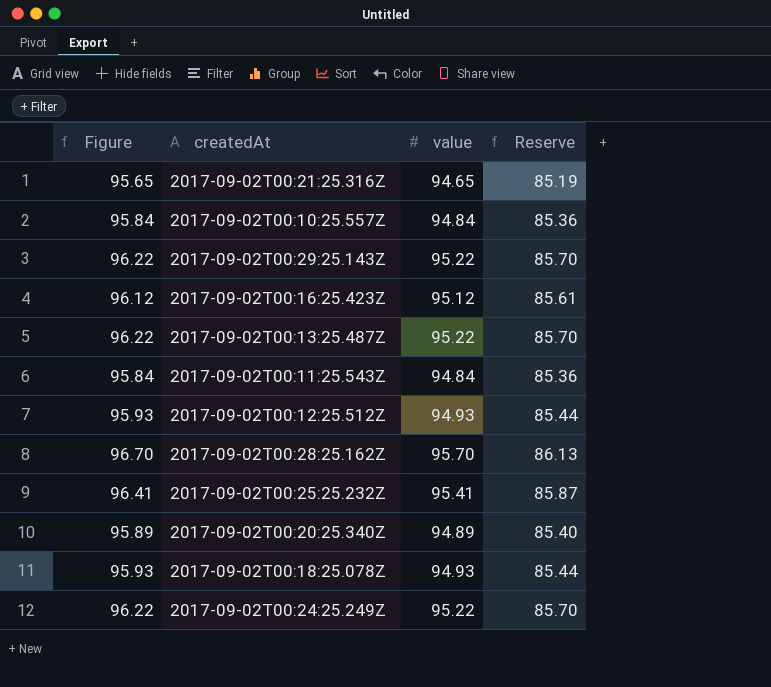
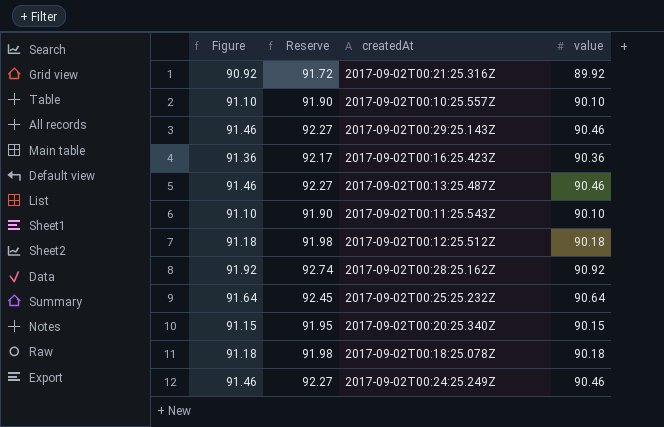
column Reserve | formula: [value] * 0.9 -> [value] * 1.02
column Reserve | position: 4 -> 2
2017-09-02T00:21:25.316Z | Figure: 95.65 -> 90.92
2017-09-02T00:21:25.316Z | value: 94.65 -> 89.92
2017-09-02T00:10:25.557Z | Figure: 95.84 -> 91.10
2017-09-02T00:10:25.557Z | value: 94.84 -> 90.10
2017-09-02T00:29:25.143Z | Figure: 96.22 -> 91.46
2017-09-02T00:29:25.143Z | value: 95.22 -> 90.46
2017-09-02T00:16:25.423Z | Figure: 96.12 -> 91.36
2017-09-02T00:16:25.423Z | value: 95.12 -> 90.36
2017-09-02T00:13:25.487Z | Figure: 96.22 -> 91.46
2017-09-02T00:13:25.487Z | value: 95.22 -> 90.46
2017-09-02T00:11:25.543Z | Figure: 95.84 -> 91.10
2017-09-02T00:11:25.543Z | value: 94.84 -> 90.10
2017-09-02T00:12:25.512Z | Figure: 95.93 -> 91.18
2017-09-02T00:12:25.512Z | value: 94.93 -> 90.18
2017-09-02T00:28:25.162Z | Figure: 96.70 -> 91.92
2017-09-02T00:28:25.162Z | value: 95.70 -> 90.92
2017-09-02T00:25:25.232Z | Figure: 96.41 -> 91.64
2017-09-02T00:25:25.232Z | value: 95.41 -> 90.64
2017-09-02T00:20:25.340Z | Figure: 95.89 -> 91.15
2017-09-02T00:20:25.340Z | value: 94.89 -> 90.15
2017-09-02T00:18:25.078Z | Figure: 95.93 -> 91.18
2017-09-02T00:18:25.078Z | value: 94.93 -> 90.18
2017-09-02T00:24:25.249Z | Figure: 96.22 -> 91.46
2017-09-02T00:24:25.249Z | value: 95.22 -> 90.46

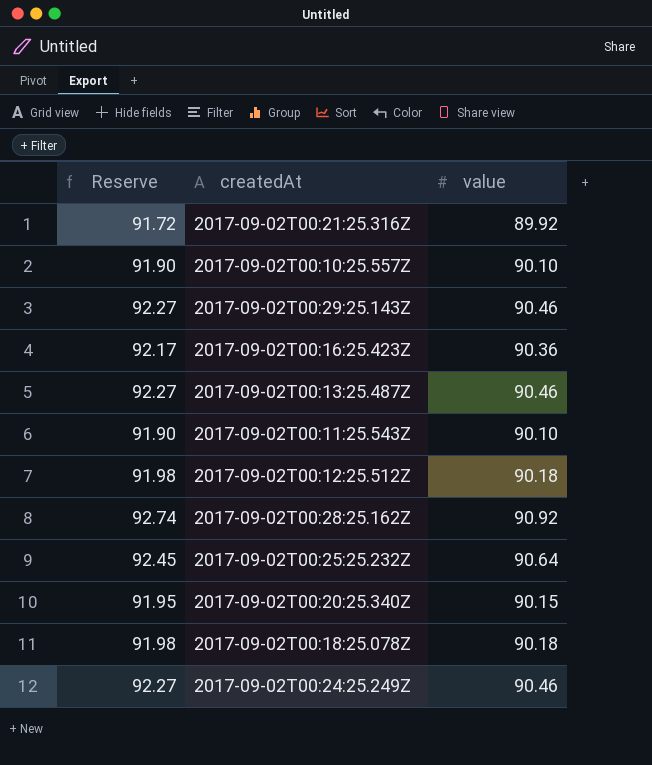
column Figure | formula: [value] + 1 -> none

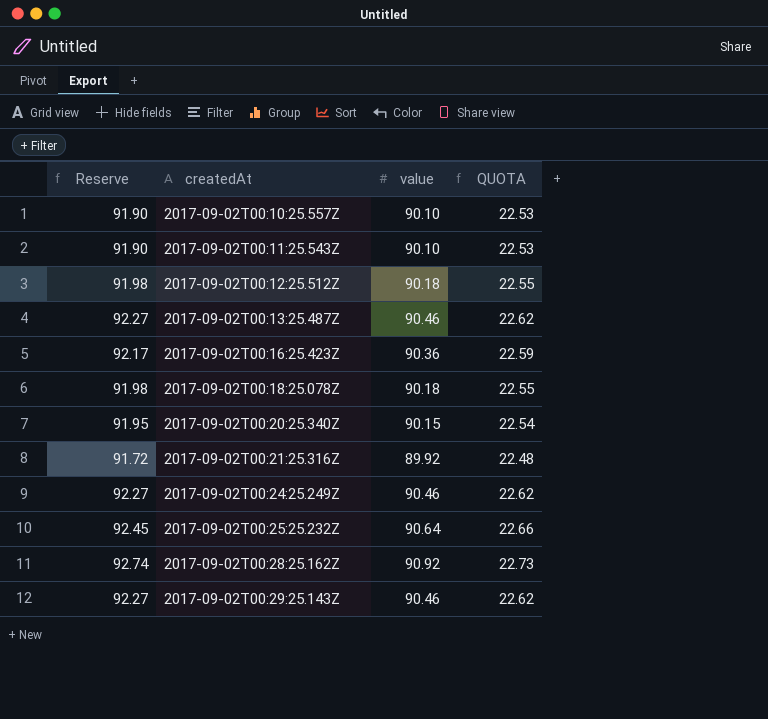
row order: none -> createdAt ascending
column QUOTA | formula: none -> [value] * 0.25

